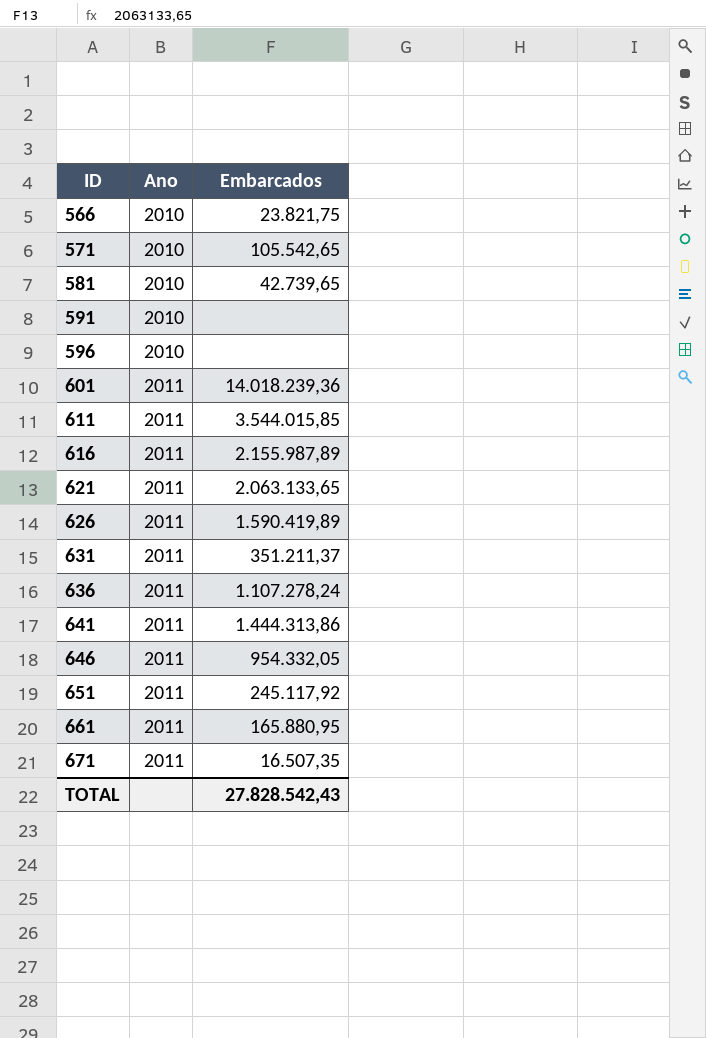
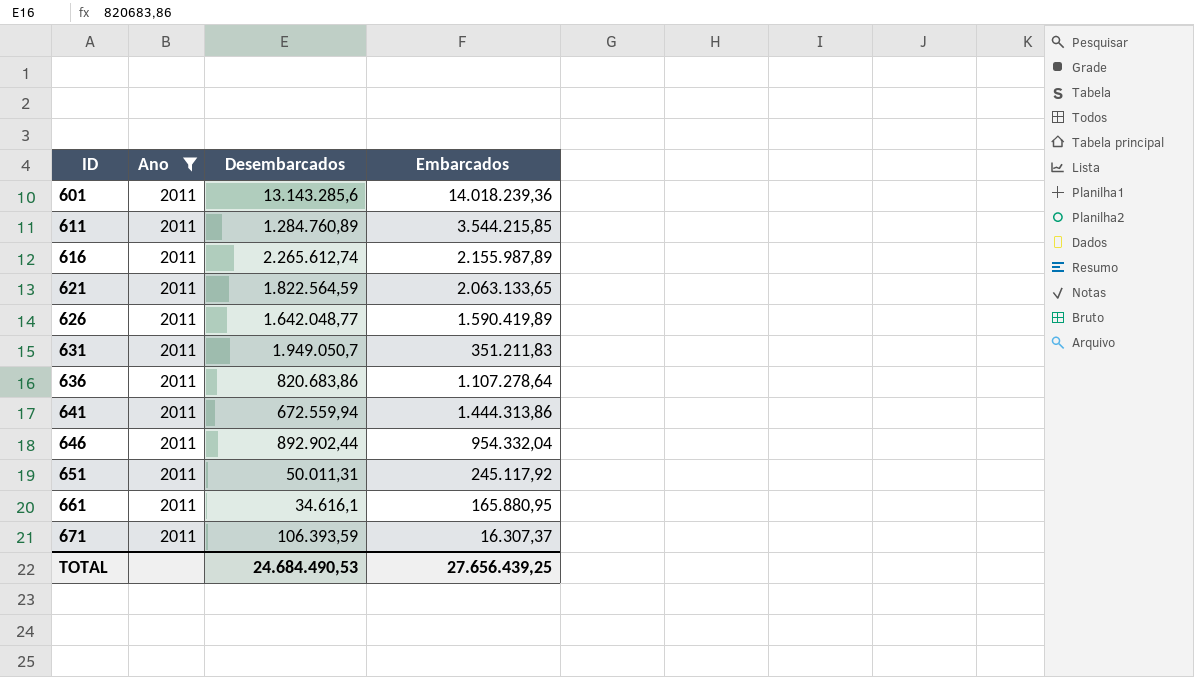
filter: none -> Ano = 2011
column Desembarcados | position: none -> 3
611 | Embarcados: 3.544.015,85 -> 3.544.215,85
631 | Embarcados: 351.211,37 -> 351.211,83
636 | Embarcados: 1.107.278,24 -> 1.107.278,64
646 | Embarcados: 954.332,05 -> 954.332,04
671 | Embarcados: 16.507,35 -> 16.307,37
TOTAL | Embarcados: 27.828.542,43 -> 27.656.439,25

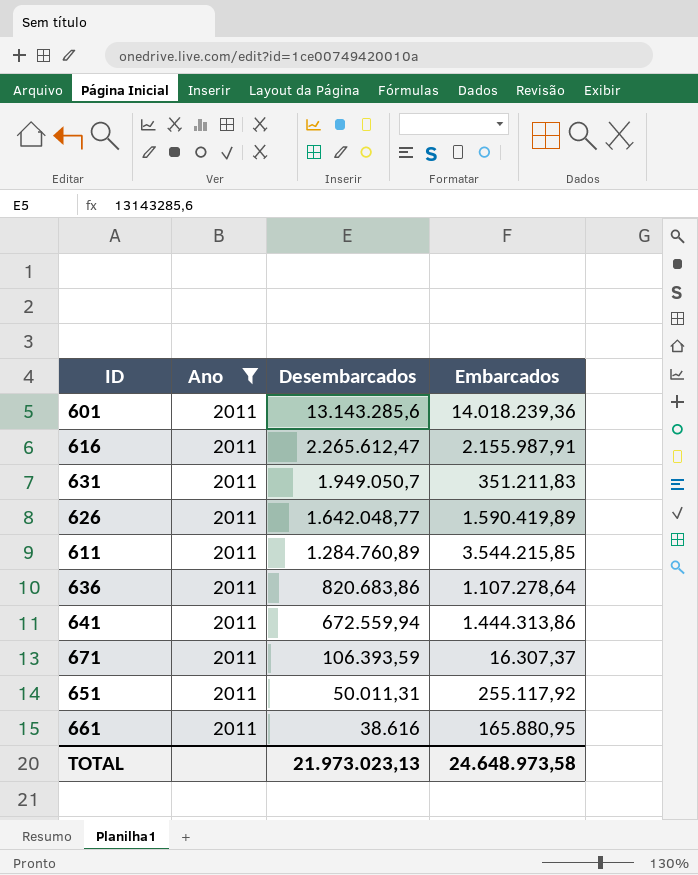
row order: ID ascending -> Desembarcados descending
row 621: 2011 | 1.822.564,59 | 2.063.133,65 -> none
row 646: 2011 | 892.902,44 | 954.332,04 -> none
616 | Desembarcados: 2.265.612,74 -> 2.265.612,47
616 | Embarcados: 2.155.987,89 -> 2.155.987,91
651 | Embarcados: 245.117,92 -> 255.117,92
661 | Desembarcados: 34.616,1 -> 38.616
TOTAL | Desembarcados: 24.684.490,53 -> 21.973.023,13
TOTAL | Embarcados: 27.656.439,25 -> 24.648.973,58

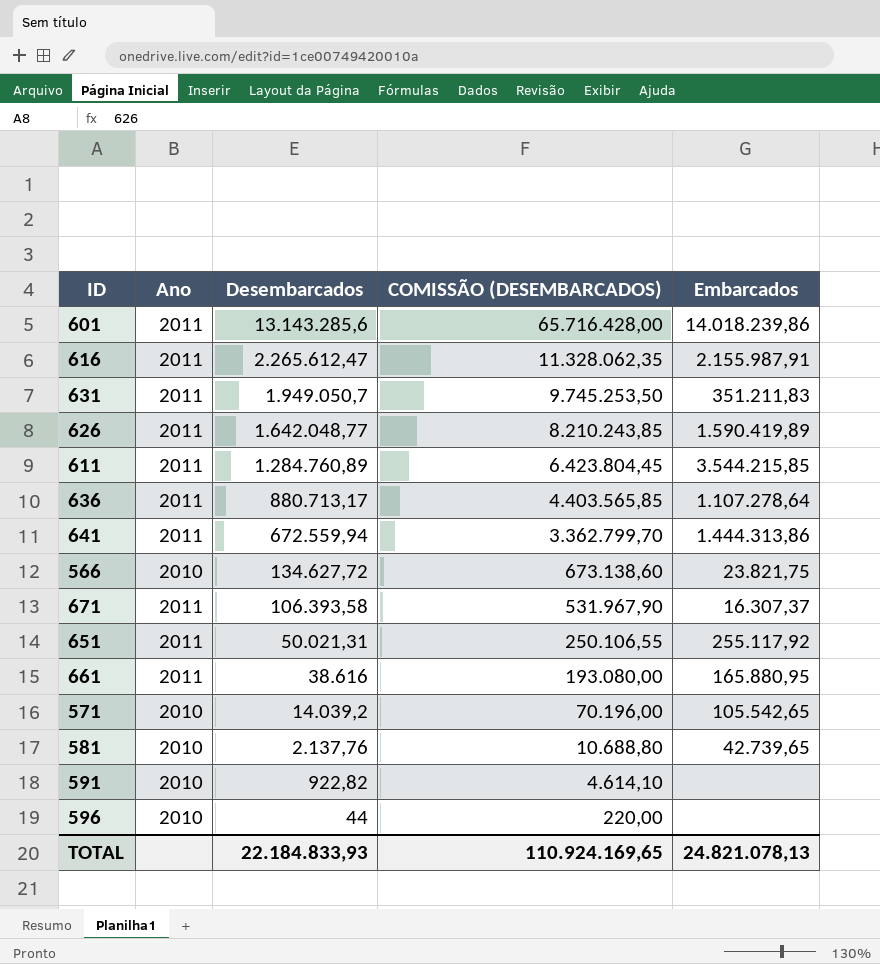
filter: Ano = 2011 -> none
column COMISSÃO (DESEMBARCADOS) | formula: none -> [Desembarcados] * 5
601 | Embarcados: 14.018.239,36 -> 14.018.239,86
636 | Desembarcados: 820.683,86 -> 880.713,17
671 | Desembarcados: 106.393,59 -> 106.393,58
651 | Desembarcados: 50.011,31 -> 50.021,31
TOTAL | Desembarcados: 21.973.023,13 -> 22.184.833,93
TOTAL | Embarcados: 24.648.973,58 -> 24.821.078,13

